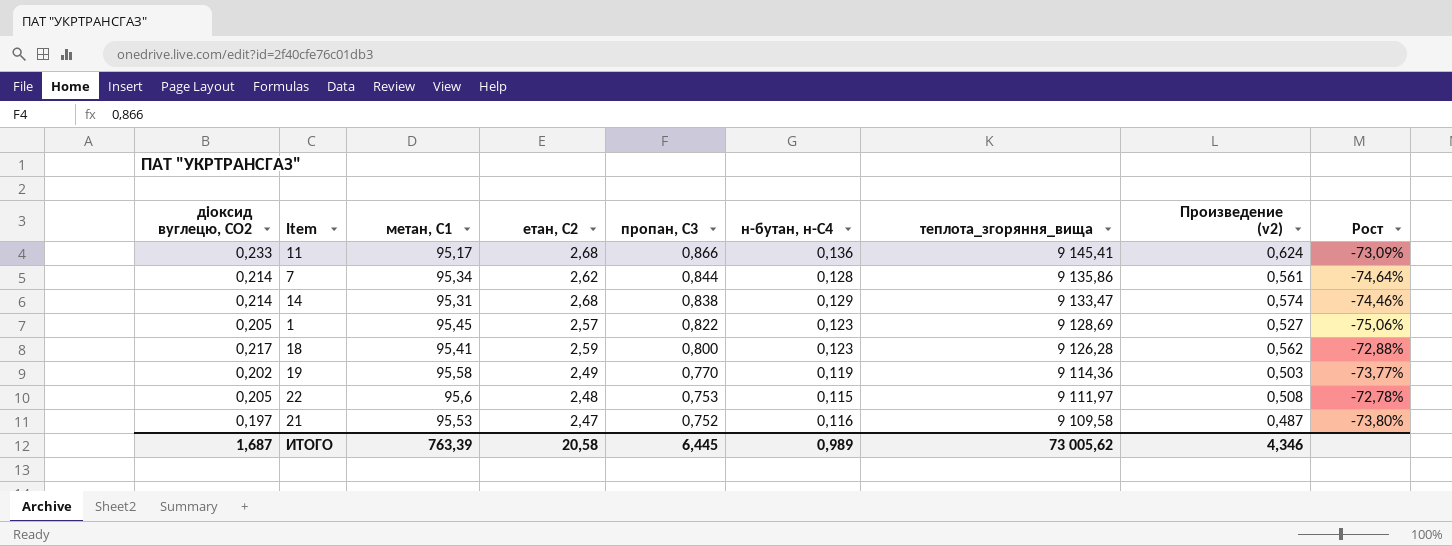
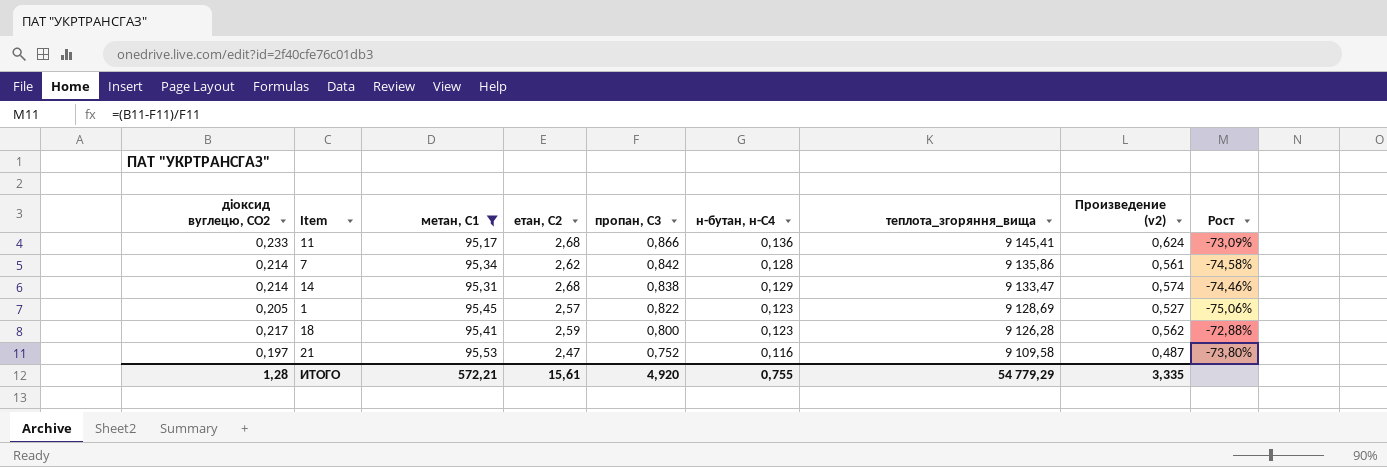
filter: none -> метан, С1 <= 95,53
7 | пропан, С3: 0,844 -> 0,842
7 | Рост: -74,64% -> -74,58%
ИТОГО | діоксид вуглецю, CО2: 1,687 -> 1,28
ИТОГО | метан, С1: 763,39 -> 572,21
ИТОГО | етан, С2: 20,58 -> 15,61
ИТОГО | пропан, С3: 6,445 -> 4,920
ИТОГО | н-бутан, н-С4: 0,989 -> 0,755
ИТОГО | теплота_згоряння_вища: 73 005,62 -> 54 779,29
ИТОГО | Произведение (v2): 4,346 -> 3,335

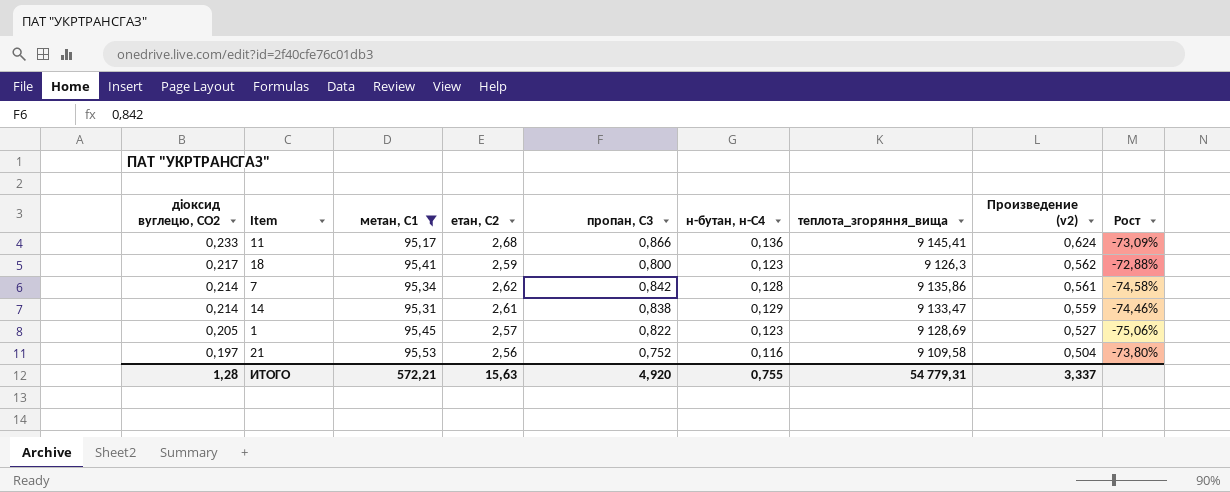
row order: пропан, С3 descending -> діоксид вуглецю, CО2 descending
18 | теплота_згоряння_вища: 9 126,28 -> 9 126,3
14 | етан, С2: 2,68 -> 2,61
14 | Произведение (v2): 0,574 -> 0,559
21 | етан, С2: 2,47 -> 2,56
21 | Произведение (v2): 0,487 -> 0,504
ИТОГО | етан, С2: 15,61 -> 15,63
ИТОГО | теплота_згоряння_вища: 54 779,29 -> 54 779,31
ИТОГО | Произведение (v2): 3,335 -> 3,337

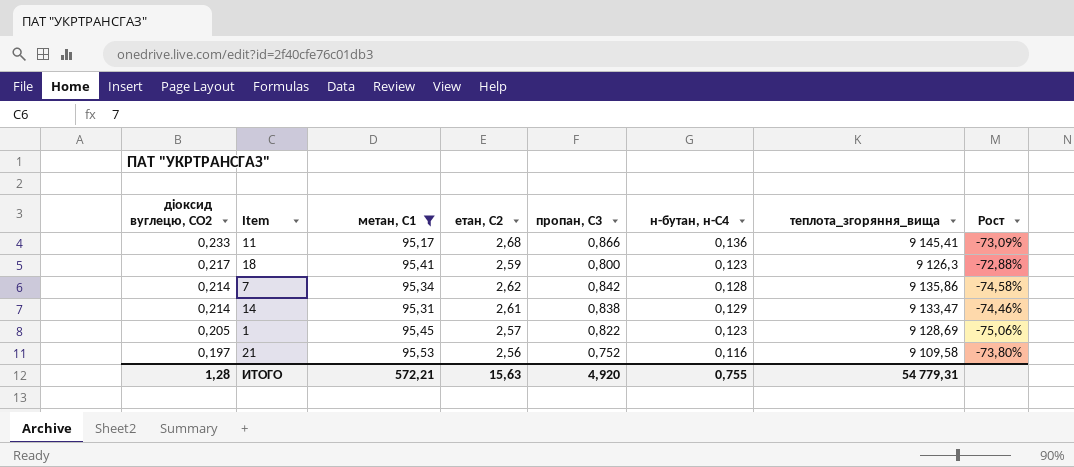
column Произведение (v2) | formula: [діоксид вуглецю, CО2] * [етан, С2] -> none

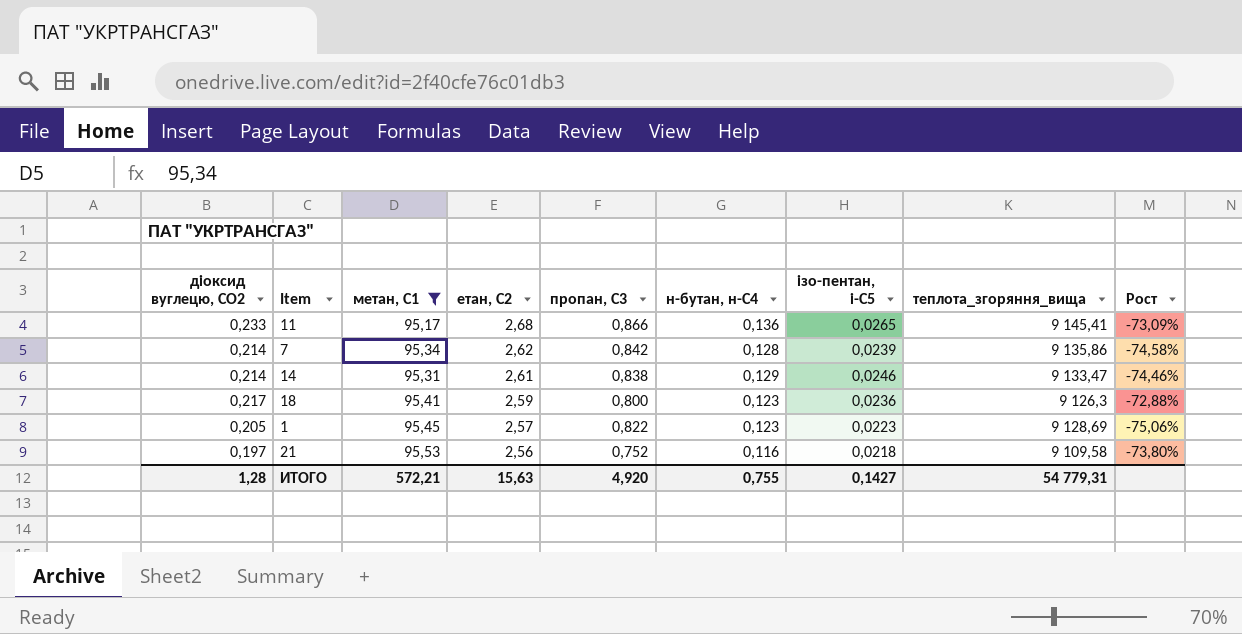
row order: діоксид вуглецю, CО2 descending -> етан, С2 descending
column ізо-пентан, і-С5 | position: none -> 7

